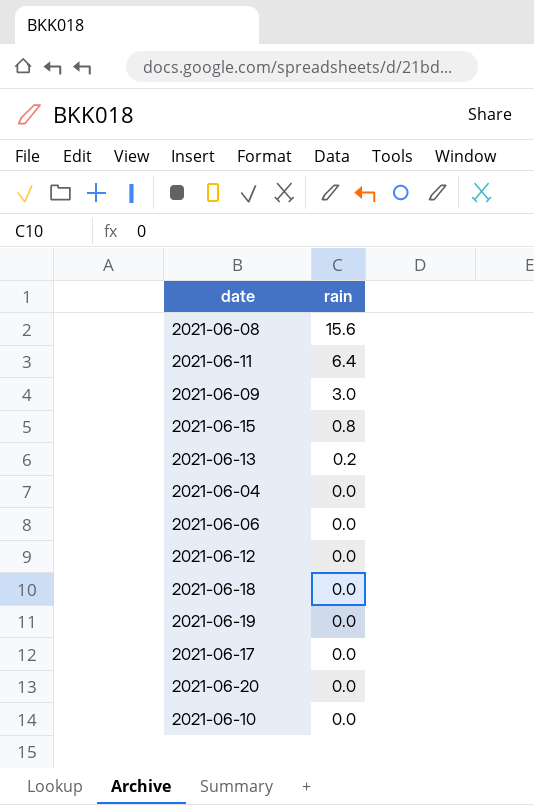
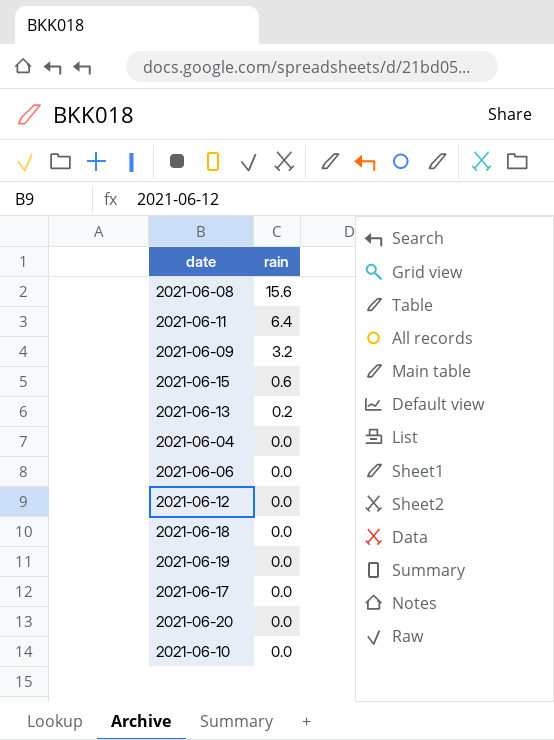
2021-06-09 | rain: 3.0 -> 3.2
2021-06-15 | rain: 0.8 -> 0.6

